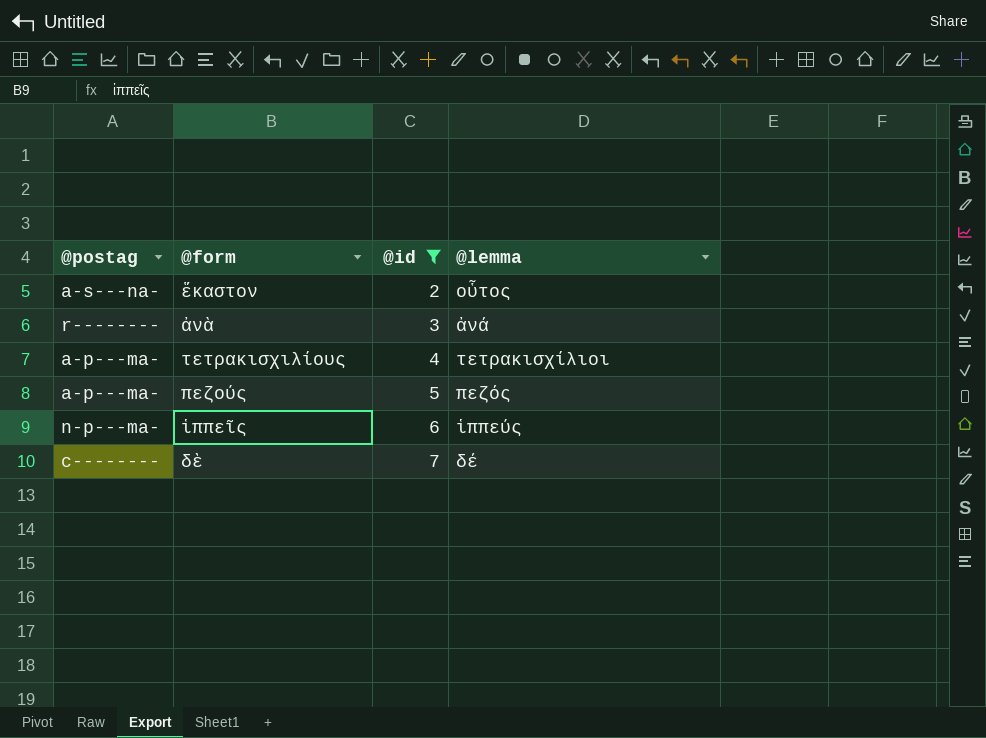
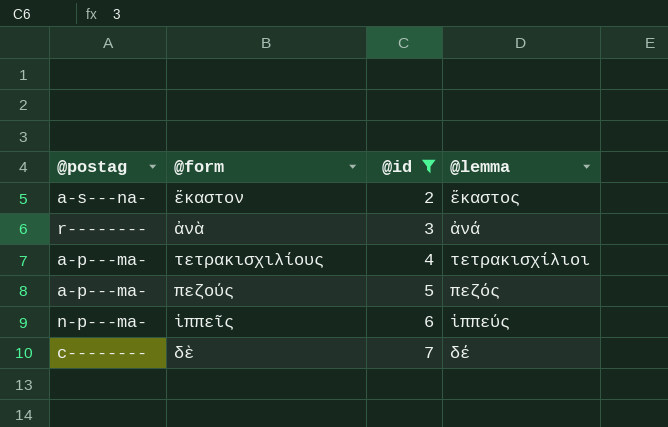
ἕκαστον | @lemma: οὗτος -> ἕκαστος

